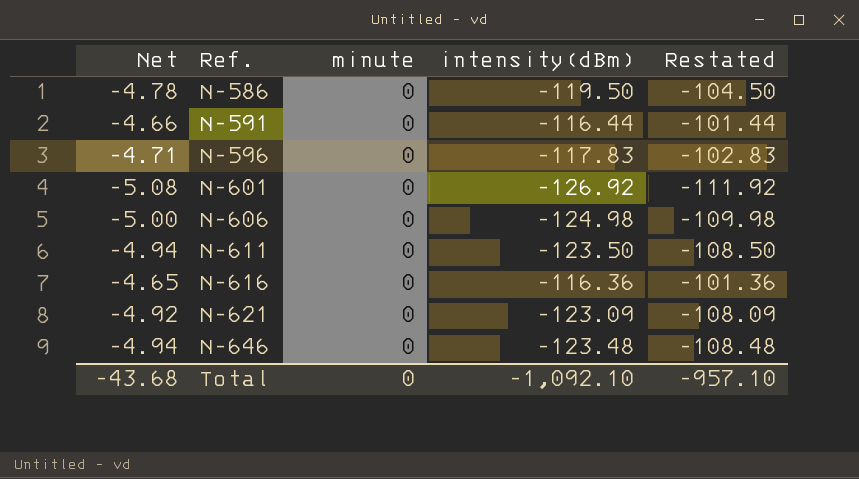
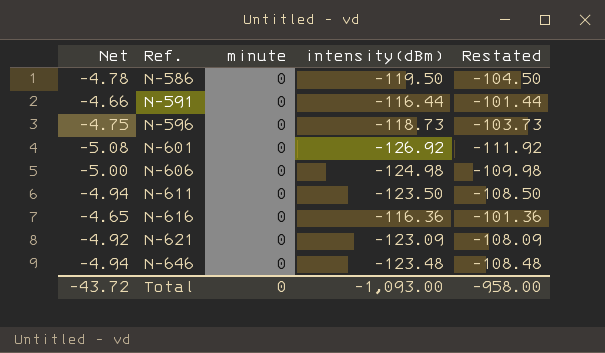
N-596 | Net: -4.71 -> -4.75
N-596 | intensity(dBm): -117.83 -> -118.73
N-596 | Restated: -102.83 -> -103.73
Total | Net: -43.68 -> -43.72
Total | intensity(dBm): -1,092.10 -> -1,093.00
Total | Restated: -957.10 -> -958.00

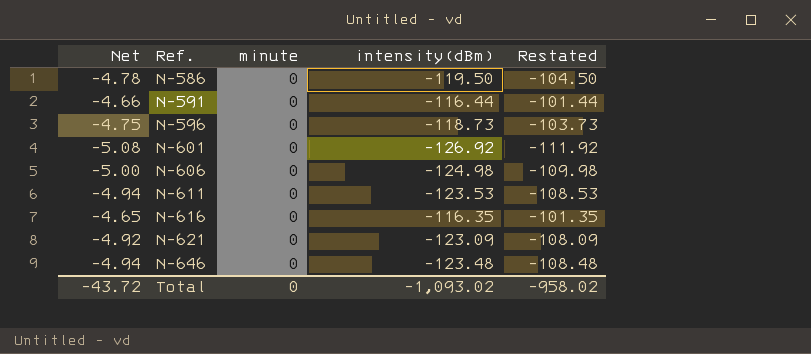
N-611 | intensity(dBm): -123.50 -> -123.53
N-611 | Restated: -108.50 -> -108.53
N-616 | intensity(dBm): -116.36 -> -116.35
N-616 | Restated: -101.36 -> -101.35
Total | intensity(dBm): -1,093.00 -> -1,093.02
Total | Restated: -958.00 -> -958.02

